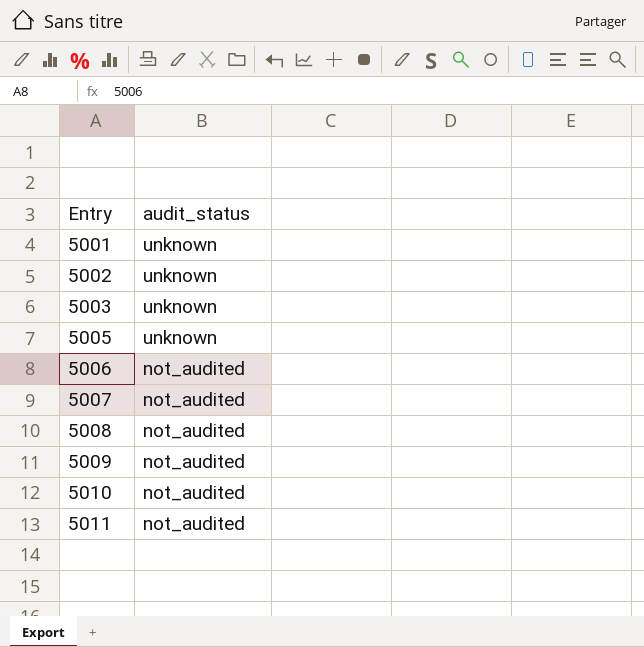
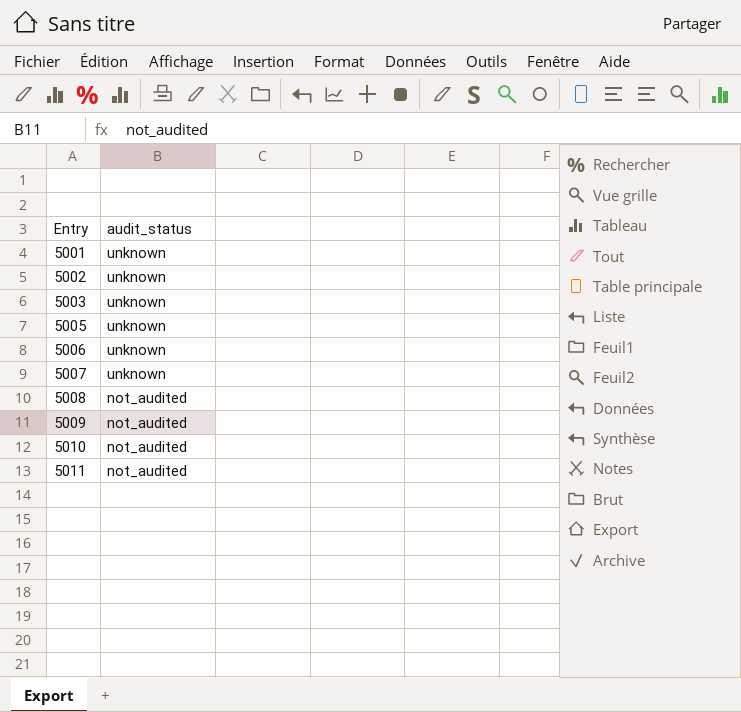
5006 | audit_status: not_audited -> unknown
5007 | audit_status: not_audited -> unknown

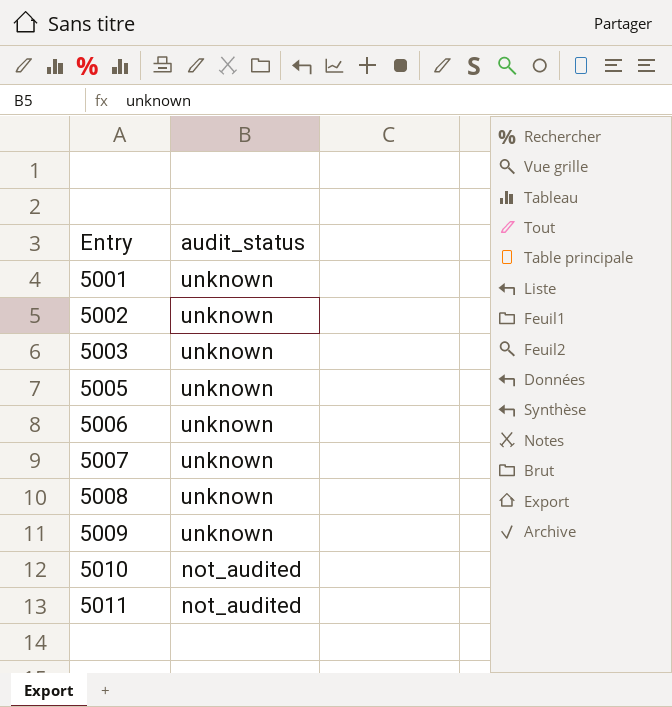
5008 | audit_status: not_audited -> unknown
5009 | audit_status: not_audited -> unknown

